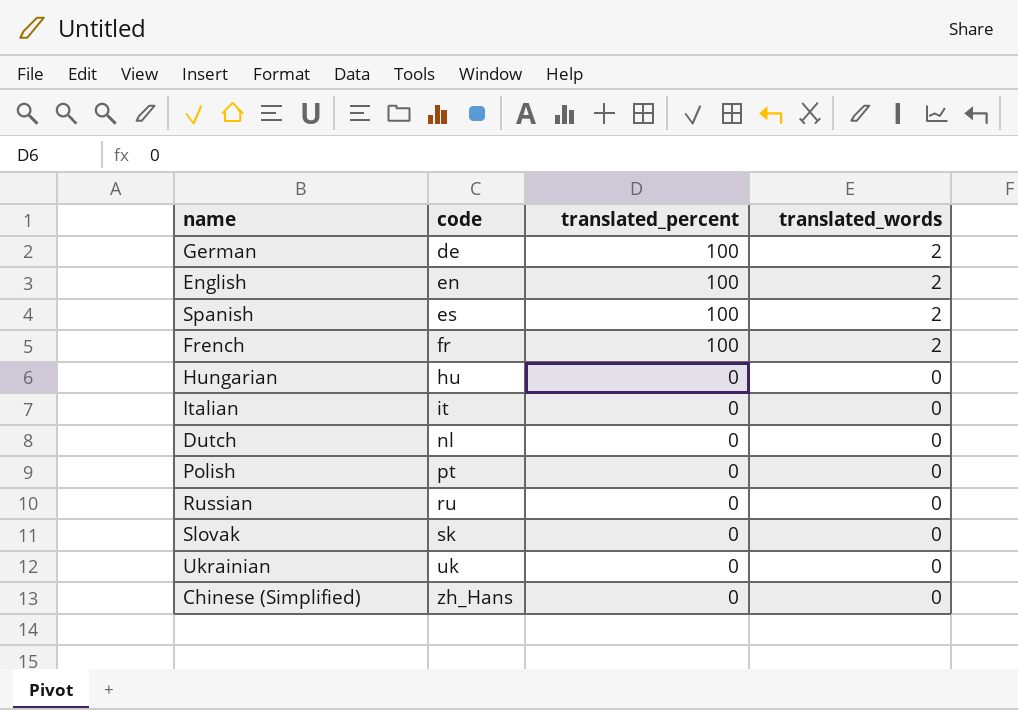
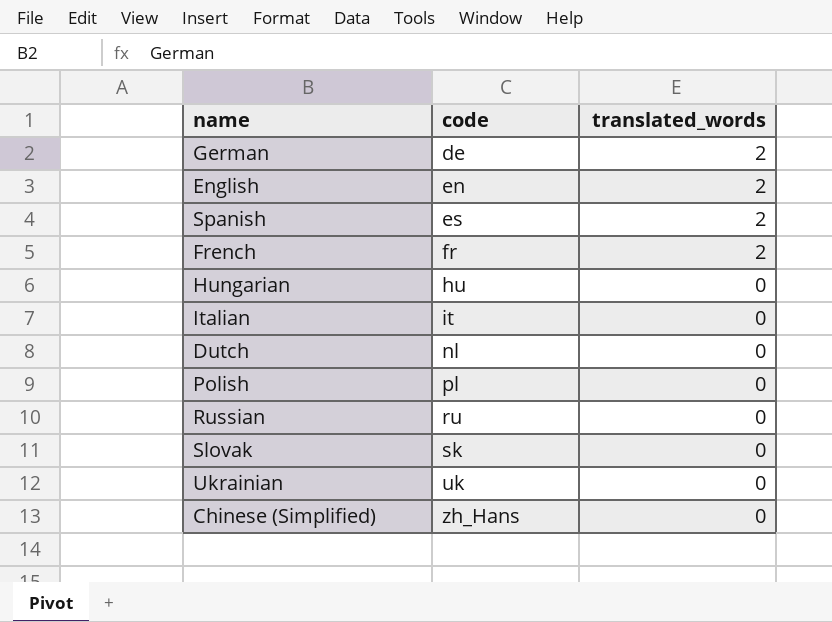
column translated_percent | position: 3 -> none
Polish | code: pt -> pl

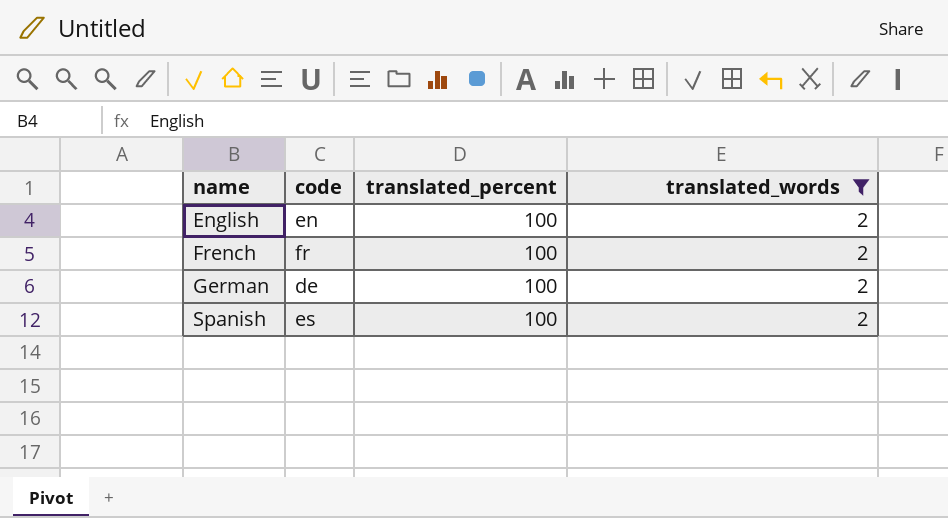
filter: none -> translated_words = 2
row order: code ascending -> name ascending
column translated_percent | position: none -> 3

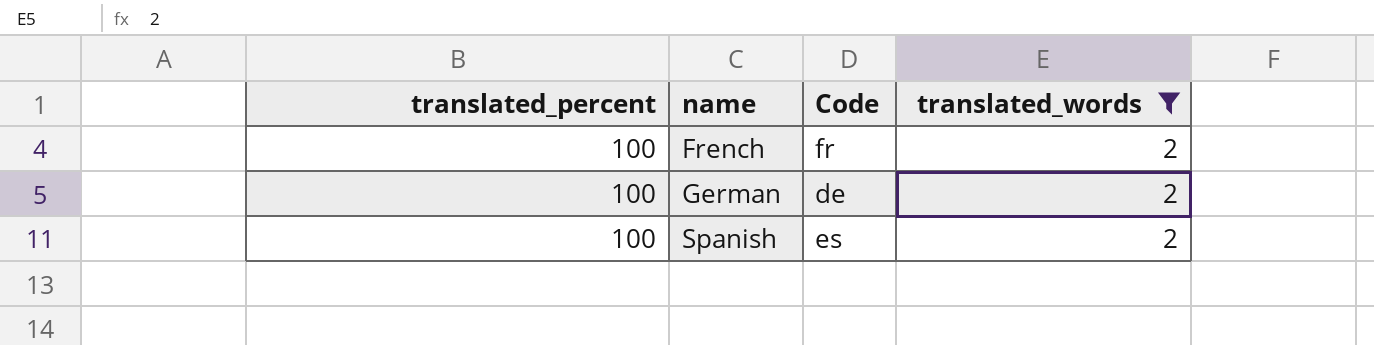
column translated_percent | position: 3 -> 1
column name: code -> Code
row English: en | 100 | 2 -> none

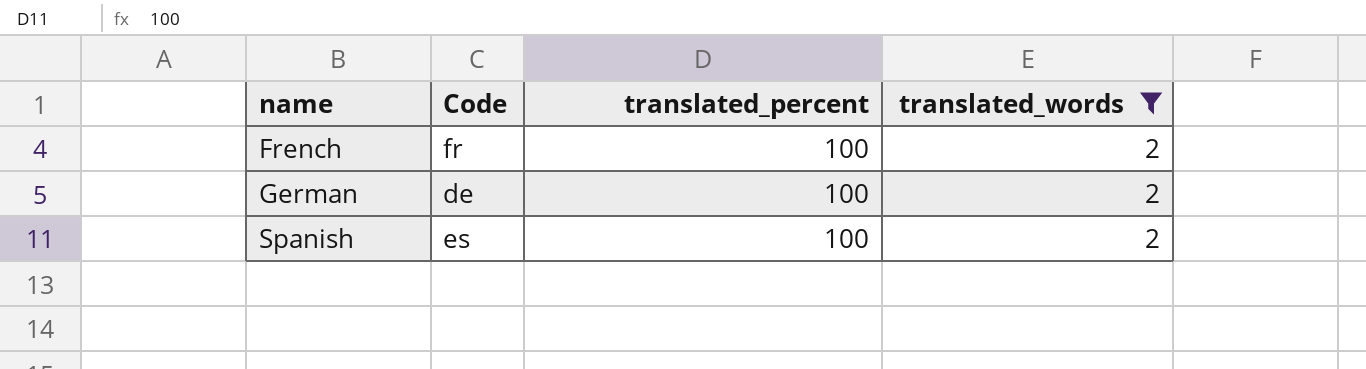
column translated_percent | position: 1 -> 3

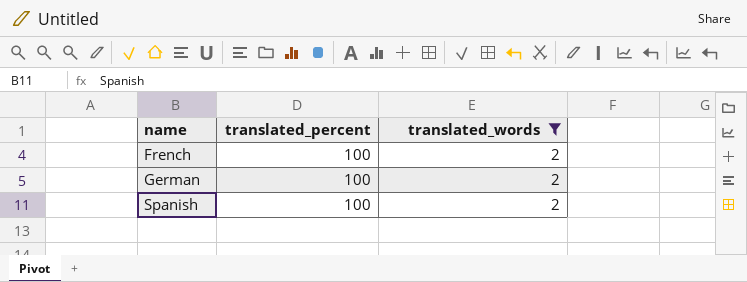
column Code | position: 2 -> none

